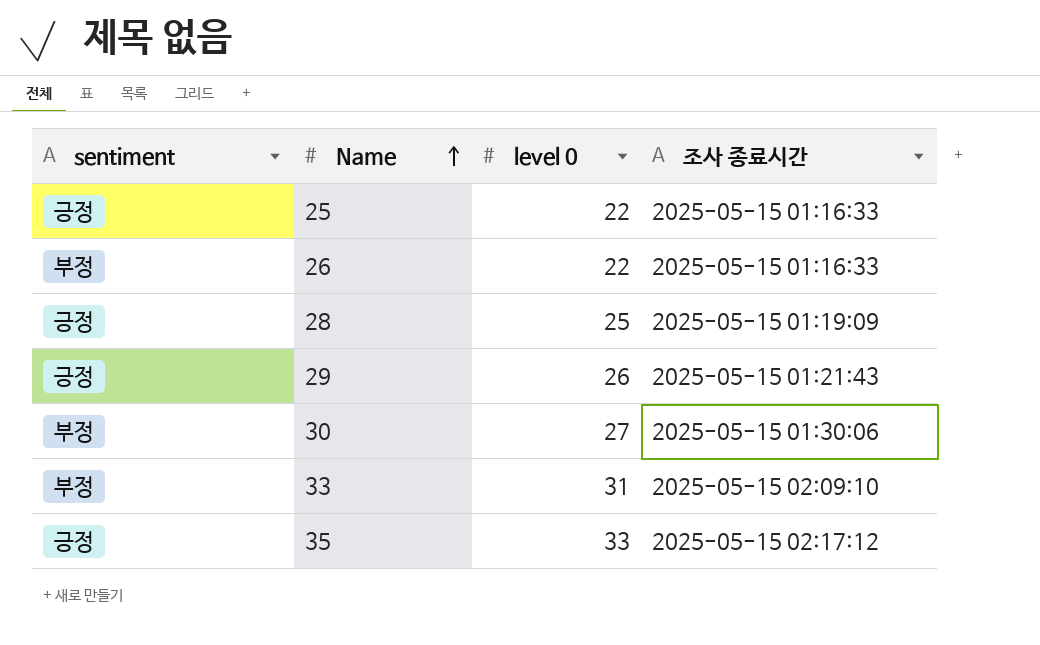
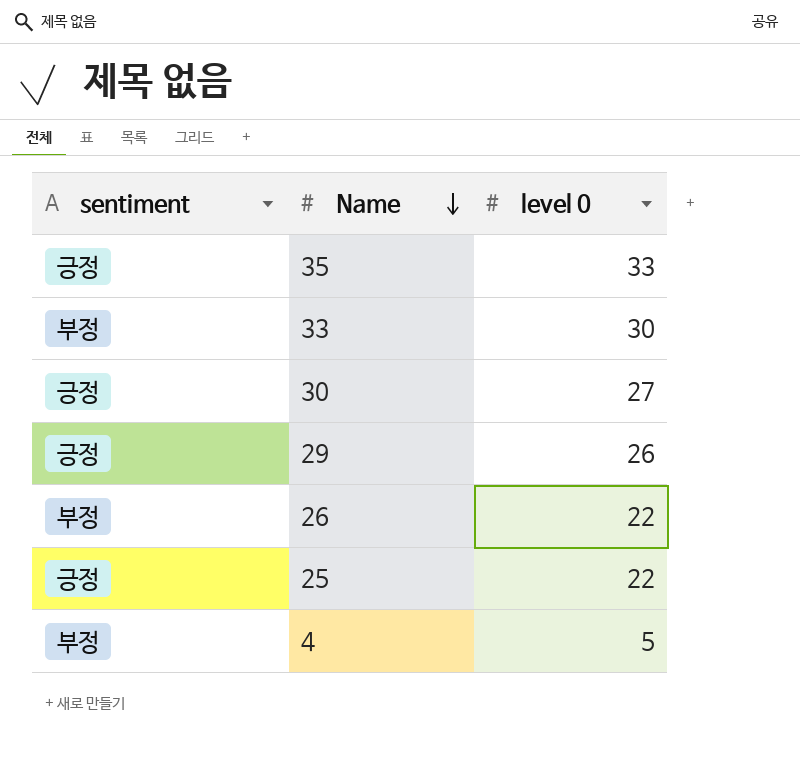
row order: Name ascending -> Name descending
column 조사 종료시간 | position: 4 -> none
row 28: 긍정 | 25 | 2025-05-15 01:19:09 -> none
33 | level 0: 31 -> 30
30 | sentiment: 부정 -> 긍정
row 4: none -> 부정 | 5

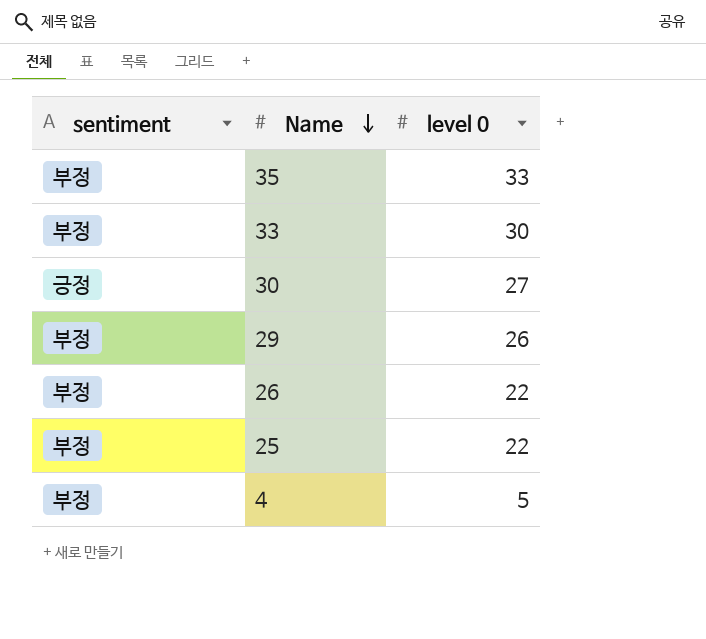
35 | sentiment: 긍정 -> 부정
29 | sentiment: 긍정 -> 부정
25 | sentiment: 긍정 -> 부정

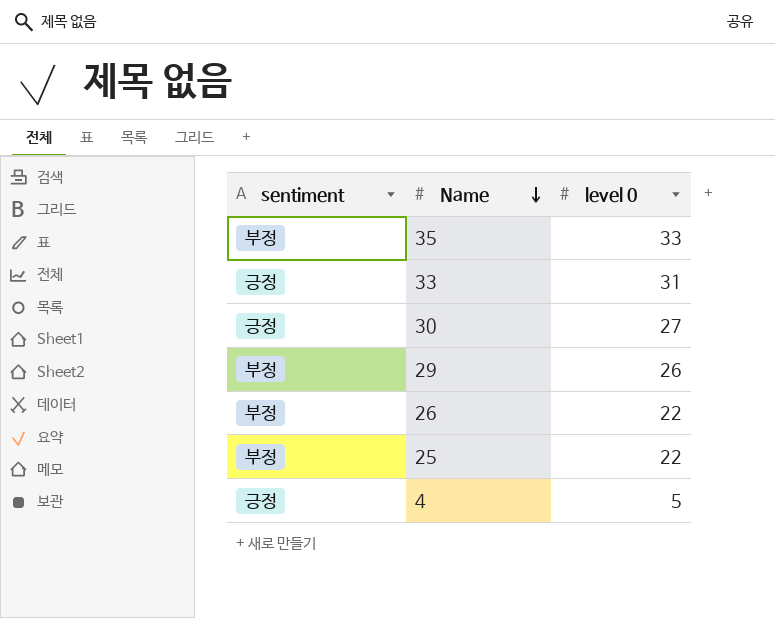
33 | sentiment: 부정 -> 긍정
33 | level 0: 30 -> 31
4 | sentiment: 부정 -> 긍정

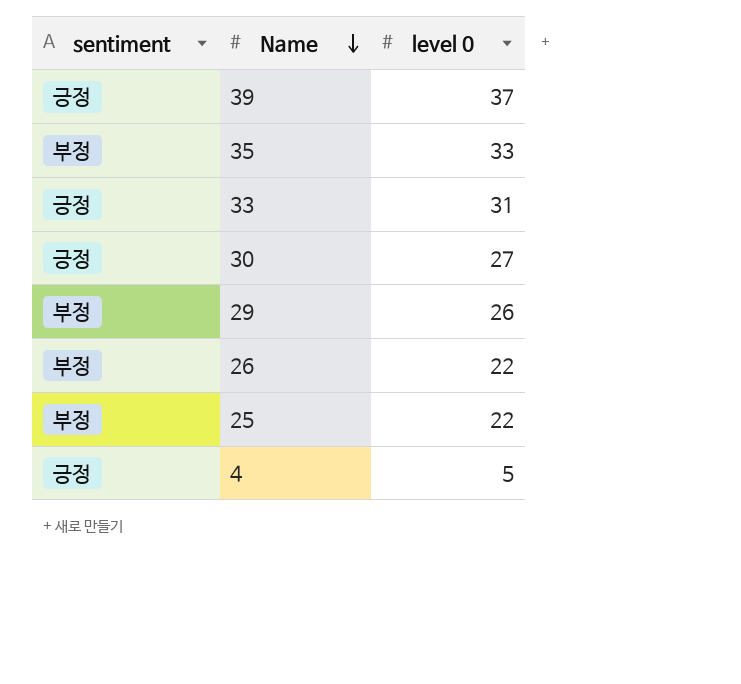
row 39: none -> 긍정 | 37

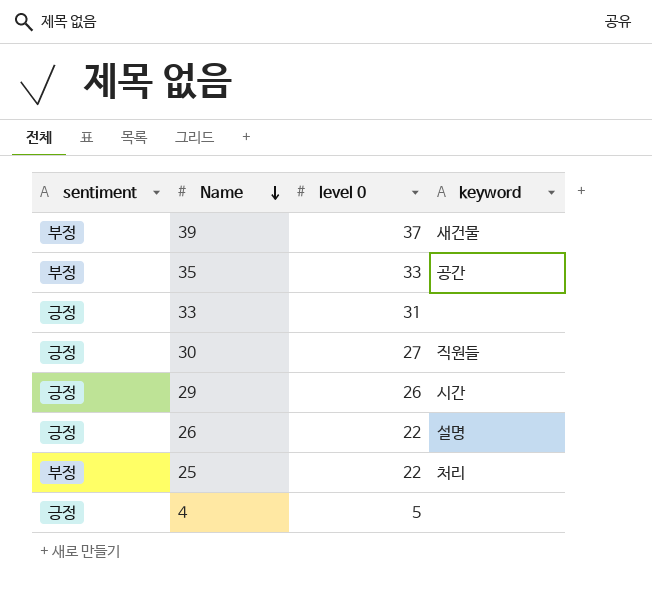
column keyword | position: none -> 4
39 | sentiment: 긍정 -> 부정
29 | sentiment: 부정 -> 긍정
26 | sentiment: 부정 -> 긍정

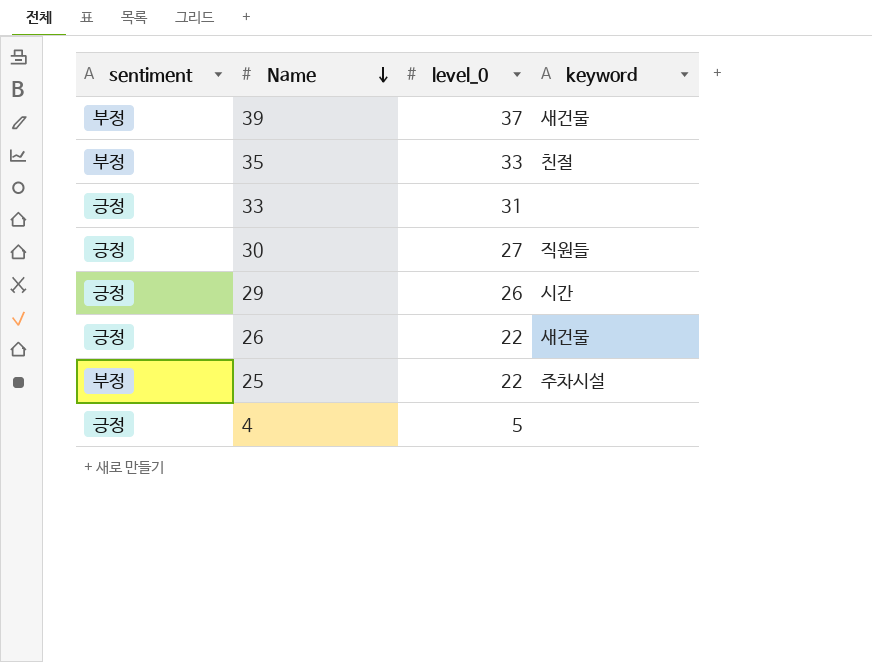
column name: level 0 -> level_0
35 | keyword: 공간 -> 친절
26 | keyword: 설명 -> 새건물
25 | keyword: 처리 -> 주차시설

